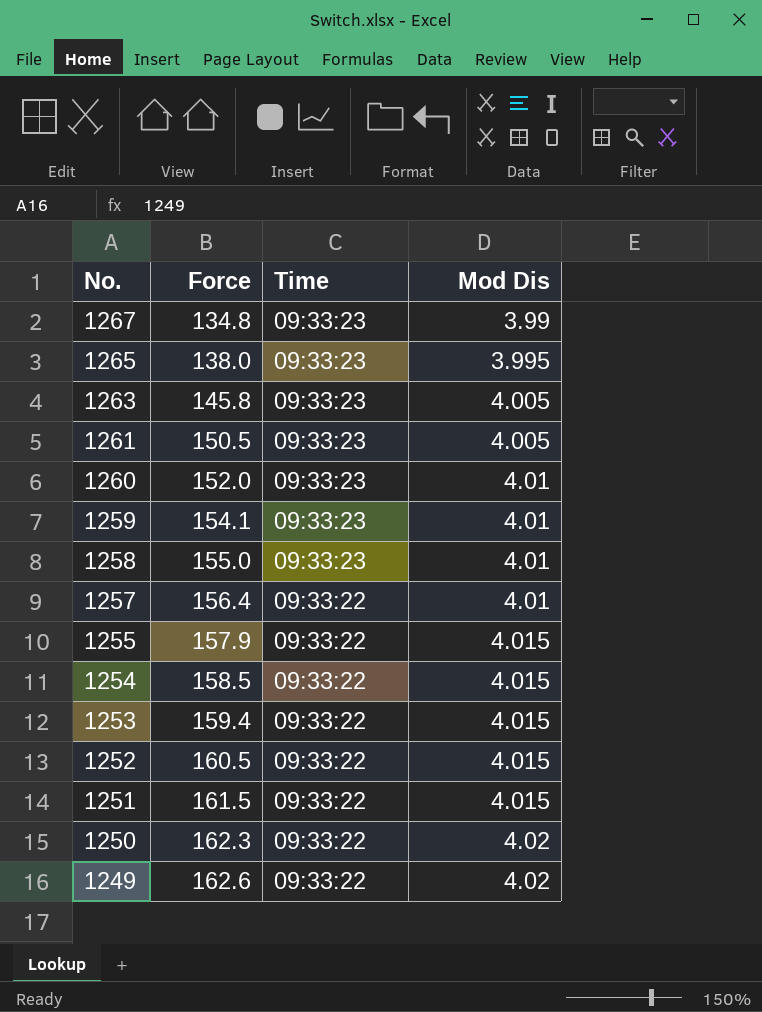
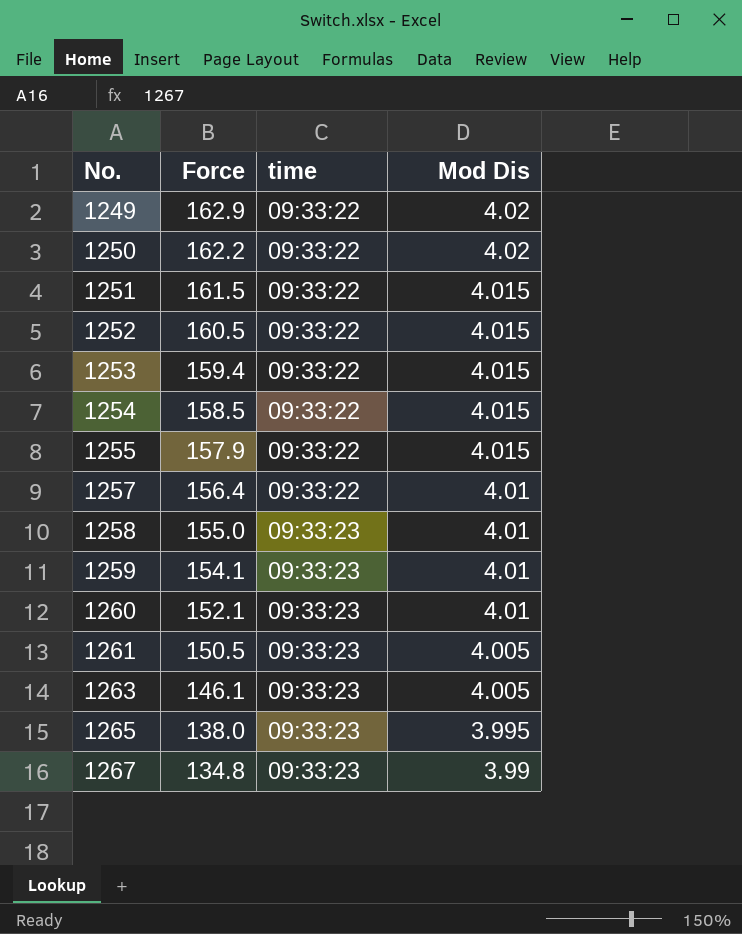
row order: No. descending -> No. ascending
column name: Time -> time
1249 | Force: 162.6 -> 162.9
1250 | Force: 162.3 -> 162.2
1260 | Force: 152.0 -> 152.1
1263 | Force: 145.8 -> 146.1

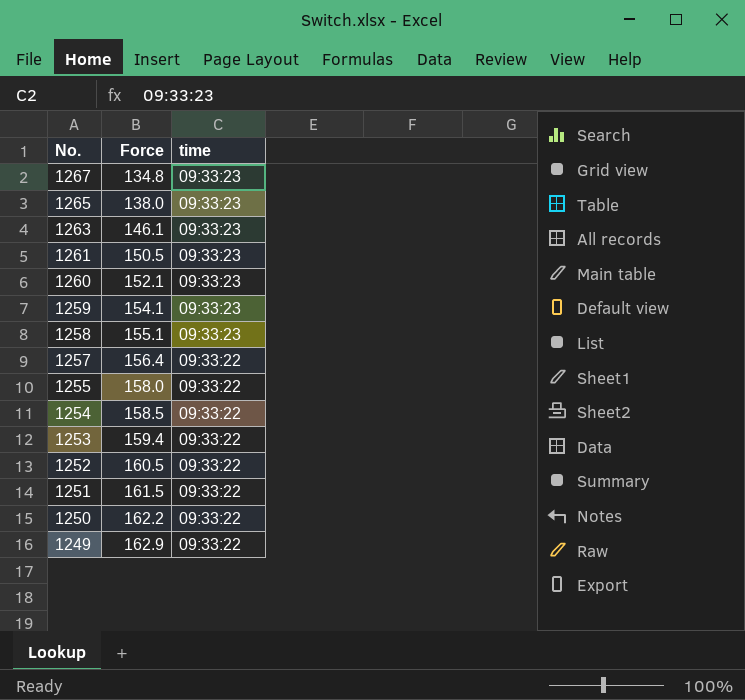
row order: No. ascending -> No. descending
column Mod Dis | position: 4 -> none
1258 | Force: 155.0 -> 155.1
1255 | Force: 157.9 -> 158.0

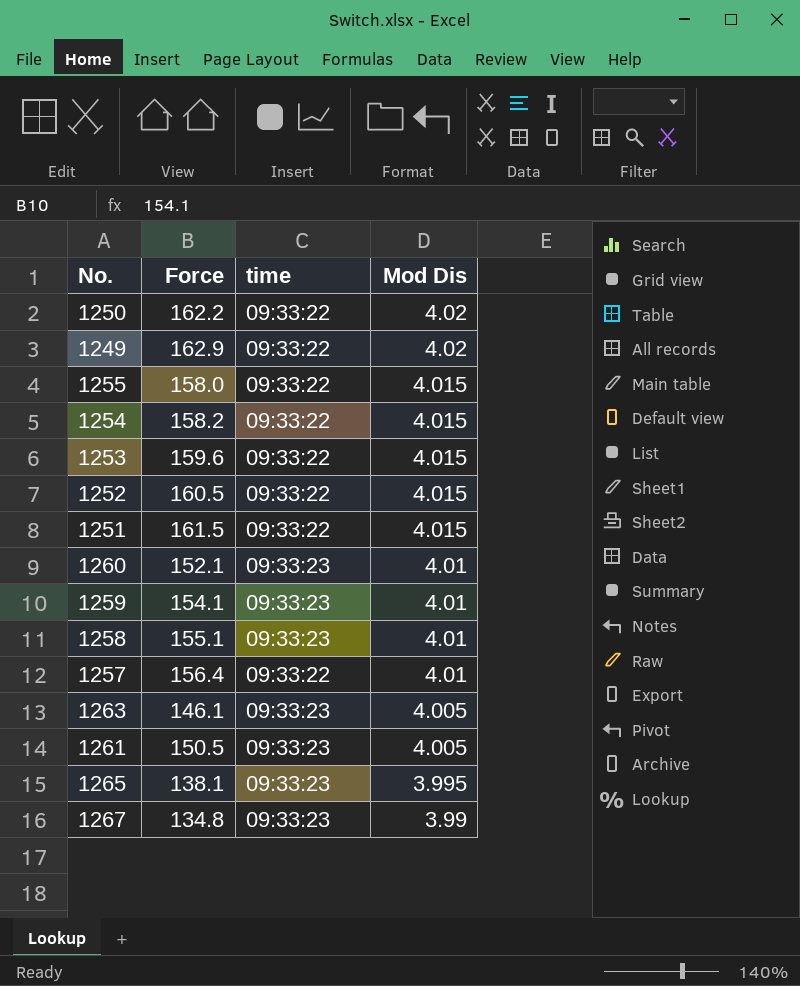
row order: No. descending -> Mod Dis descending
column Mod Dis | position: none -> 4
1254 | Force: 158.5 -> 158.2
1253 | Force: 159.4 -> 159.6
1265 | Force: 138.0 -> 138.1

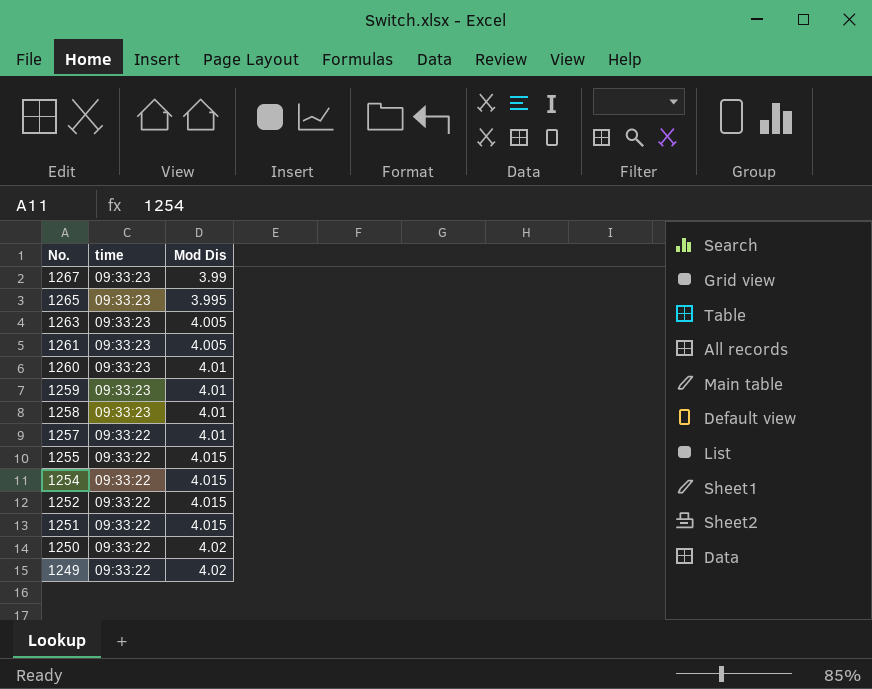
row order: Mod Dis descending -> No. descending
column Force | position: 2 -> none
row 1253: 159.6 | 09:33:22 | 4.015 -> none

